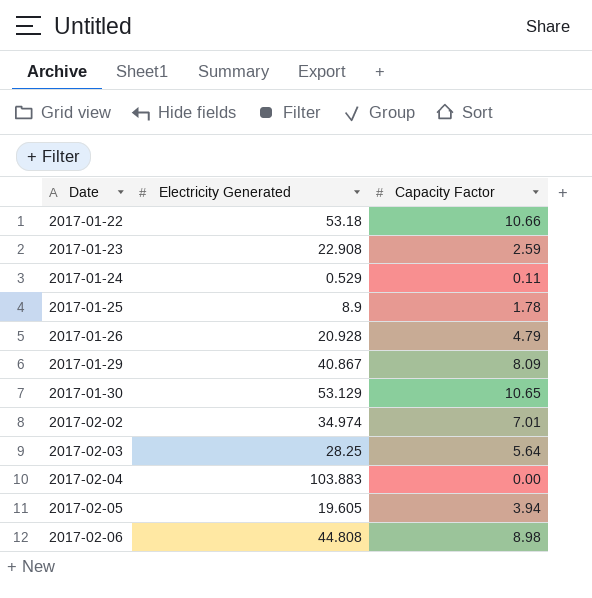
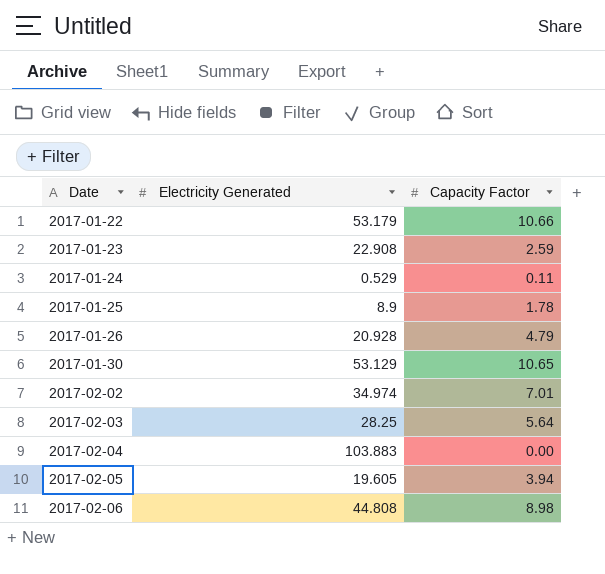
row 2017-01-29: 40.867 | 8.09 -> none
2017-01-22 | Electricity Generated: 53.18 -> 53.179

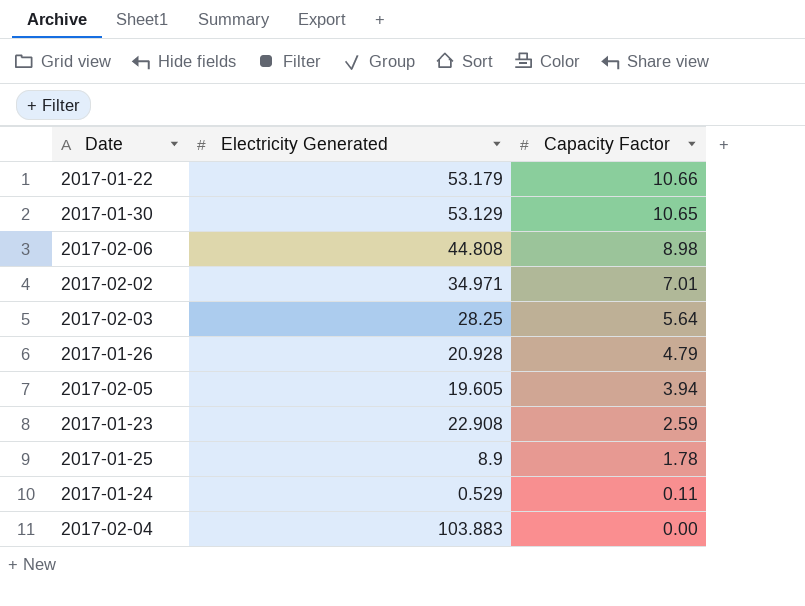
row order: Date ascending -> Capacity Factor descending
2017-02-02 | Electricity Generated: 34.974 -> 34.971

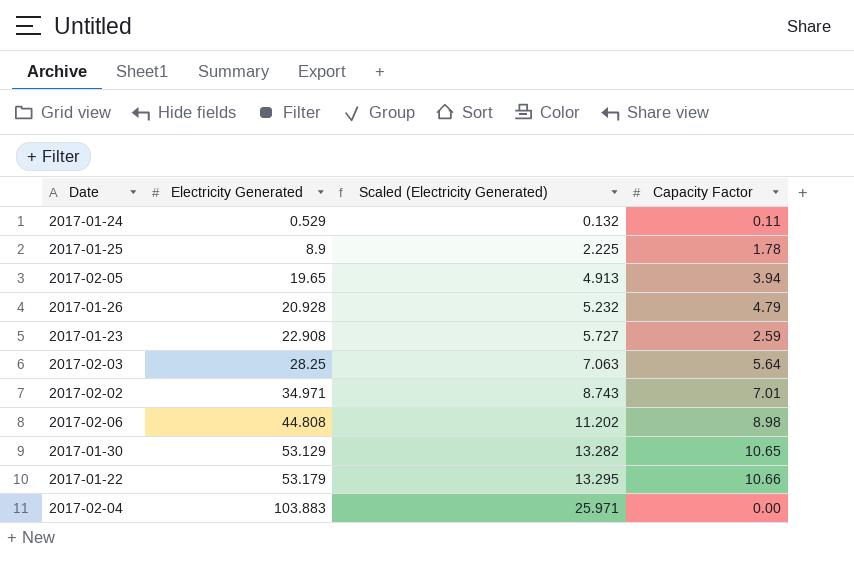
row order: Capacity Factor descending -> Electricity Generated ascending
column Scaled (Electricity Generated) | formula: none -> [Electricity Generated] * 0.25
2017-02-05 | Electricity Generated: 19.605 -> 19.65

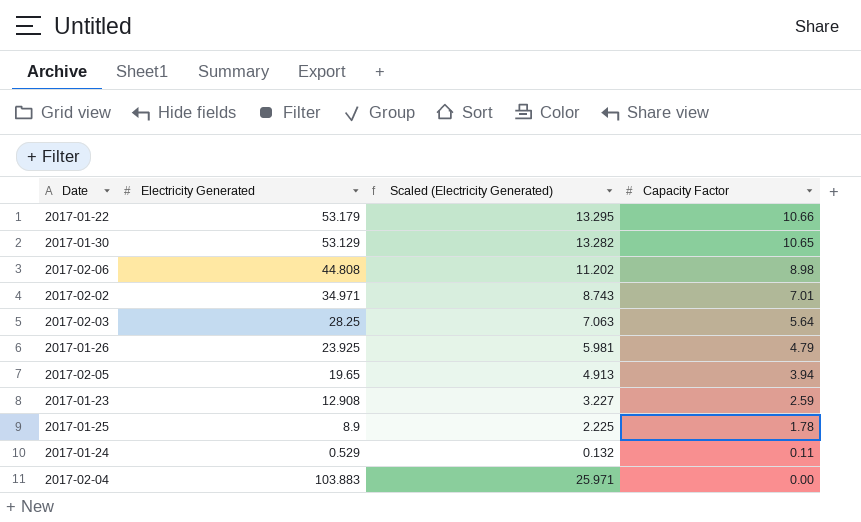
row order: Electricity Generated ascending -> Capacity Factor descending
2017-01-26 | Electricity Generated: 20.928 -> 23.925
2017-01-26 | Scaled (Electricity Generated): 5.232 -> 5.981
2017-01-23 | Electricity Generated: 22.908 -> 12.908
2017-01-23 | Scaled (Electricity Generated): 5.727 -> 3.227

